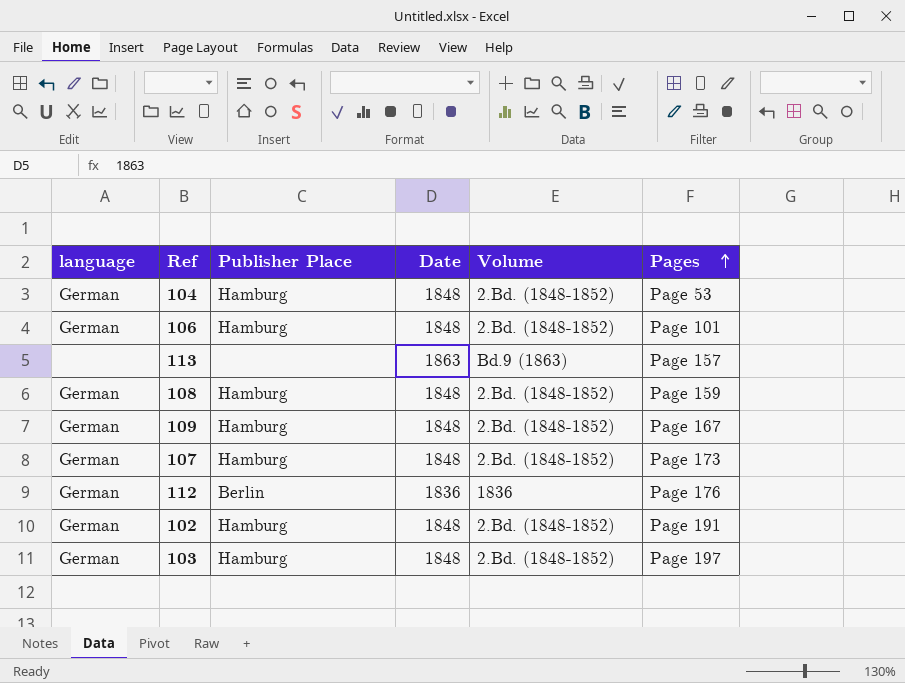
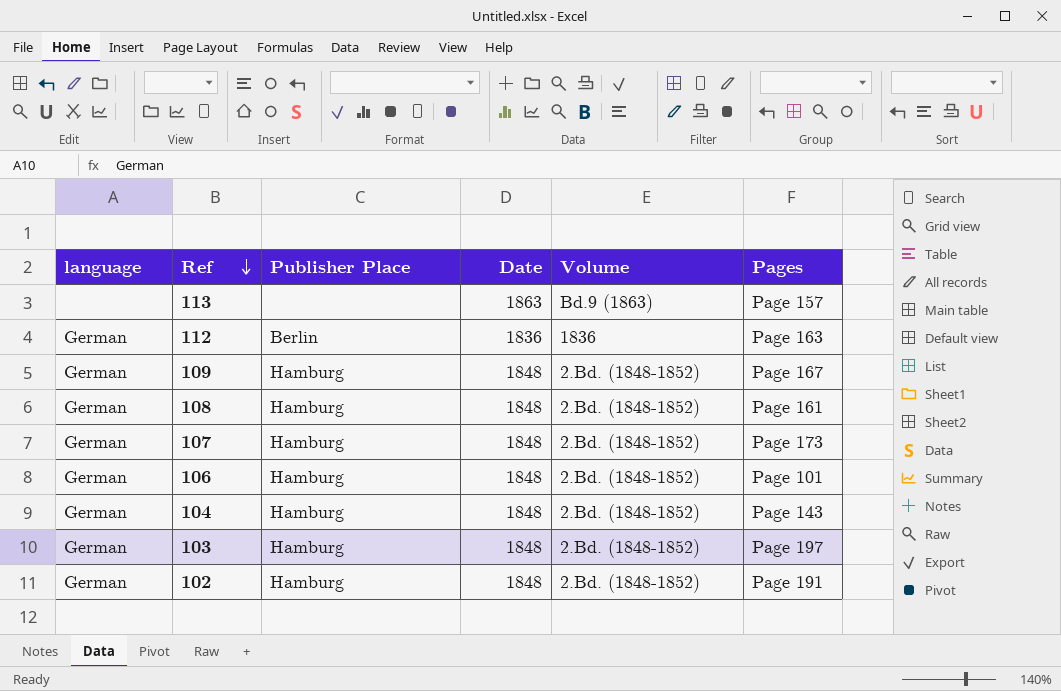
row order: Pages ascending -> Ref descending
112 | Pages: Page 176 -> Page 163
108 | Pages: Page 159 -> Page 161
104 | Pages: Page 53 -> Page 143

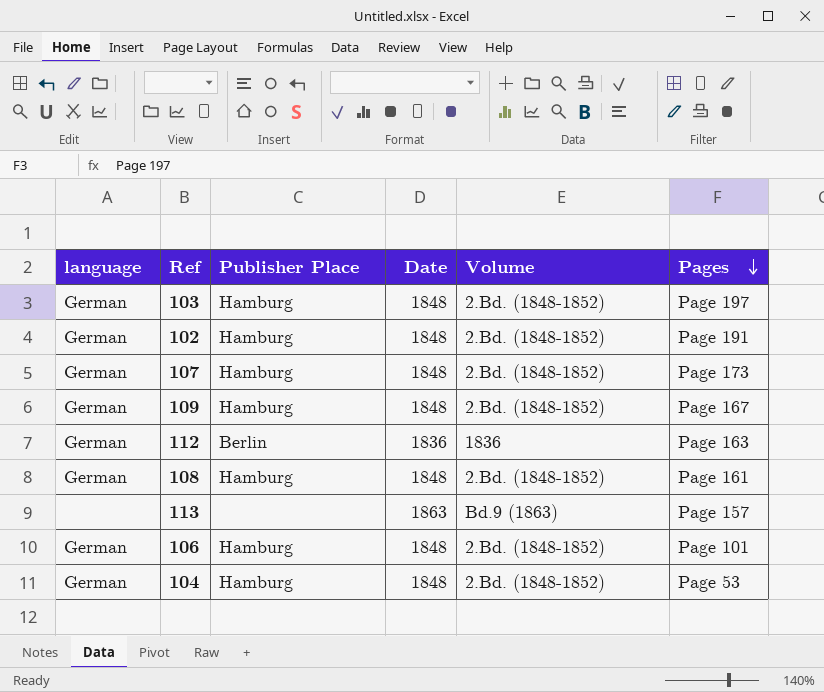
row order: Ref descending -> Pages descending
104 | Pages: Page 143 -> Page 53

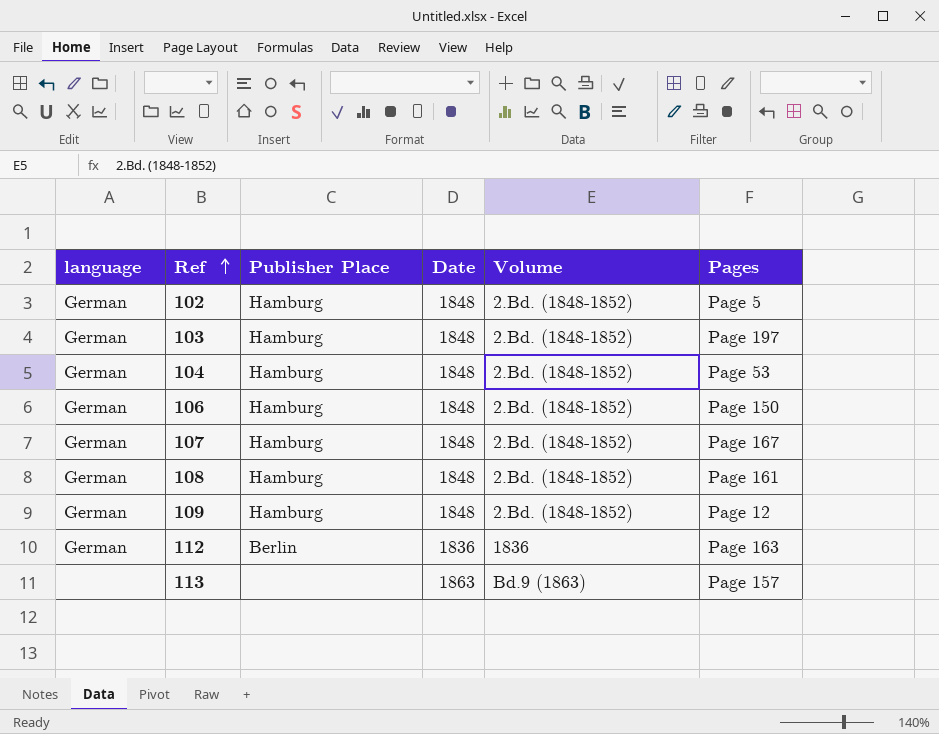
row order: Pages descending -> Ref ascending
102 | Pages: Page 191 -> Page 5
106 | Pages: Page 101 -> Page 150
107 | Pages: Page 173 -> Page 167
109 | Pages: Page 167 -> Page 12

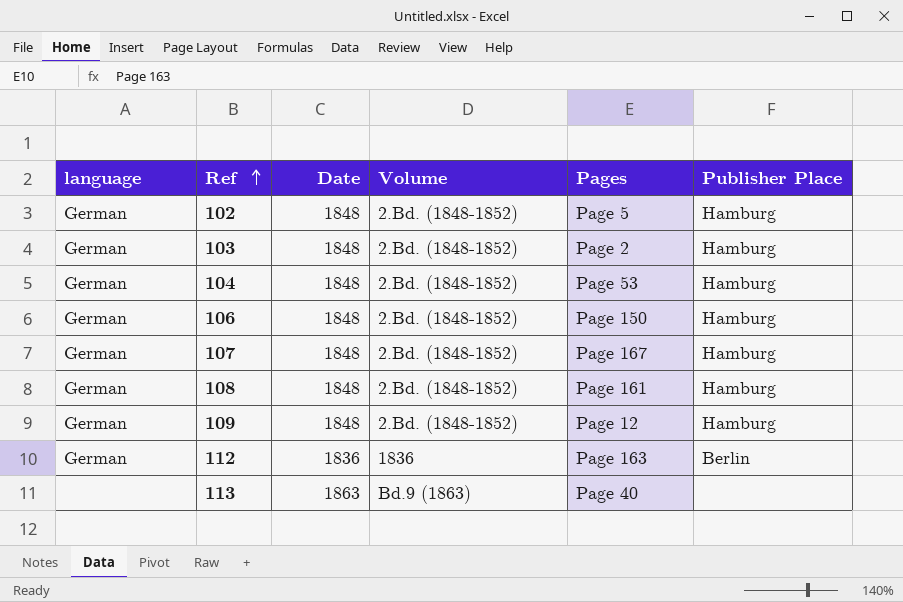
column Publisher Place | position: 3 -> 6
103 | Pages: Page 197 -> Page 2
113 | Pages: Page 157 -> Page 40

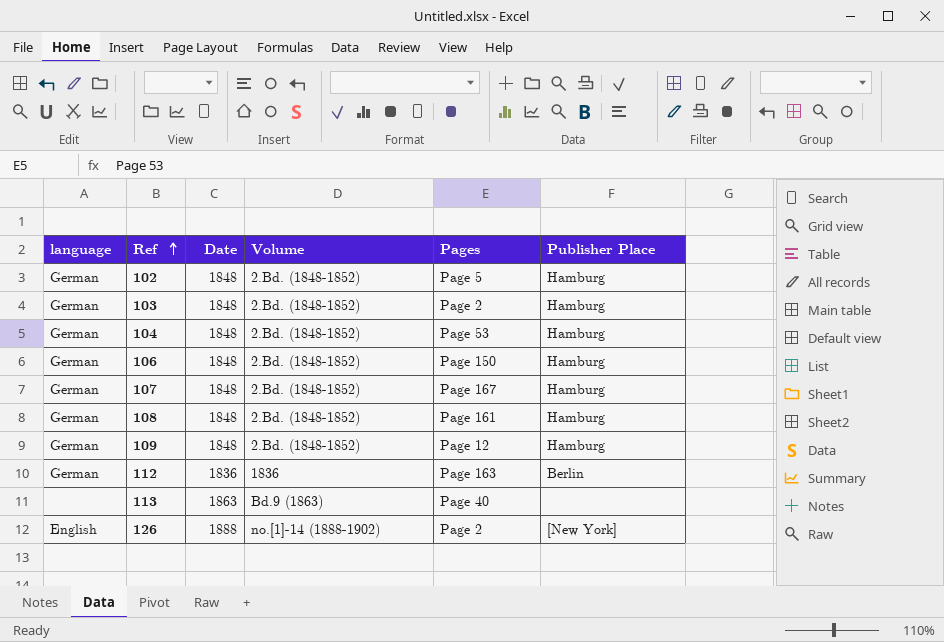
row 126: none -> English | 1888 | no.[1]-14 (1888-1902) | Page 2 | [New York]

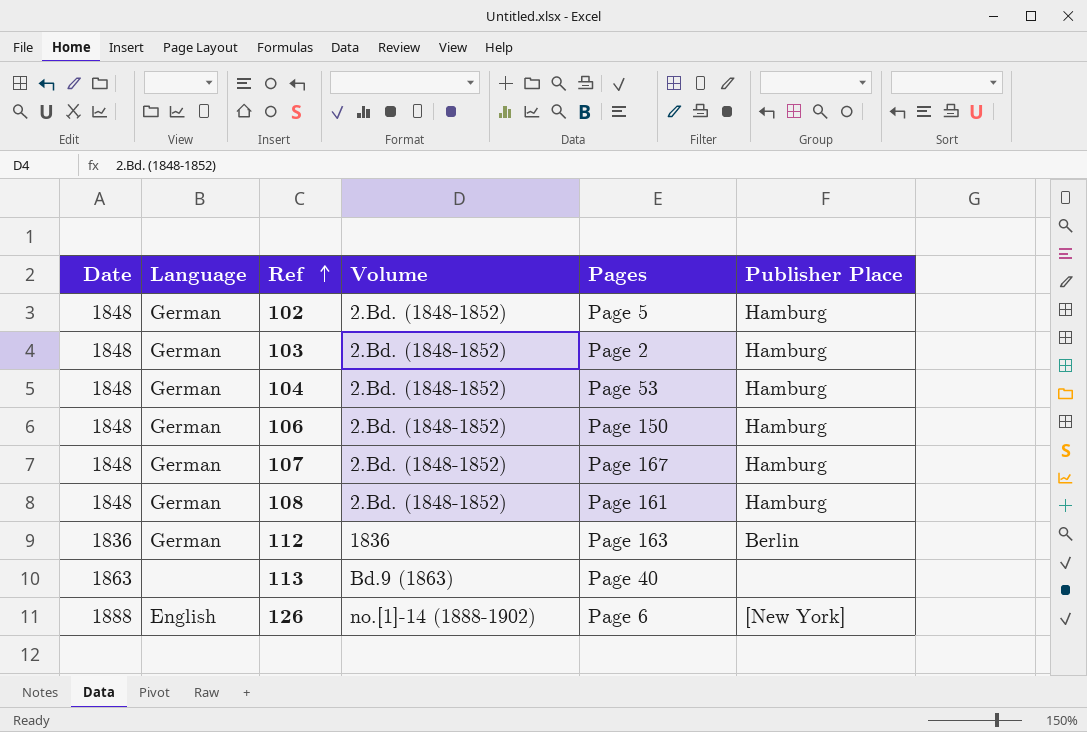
column Date | position: 3 -> 1
column name: language -> Language
row 109: German | 1848 | 2.Bd. (1848-1852) | Page 12 | Hamburg -> none
126 | Pages: Page 2 -> Page 6

